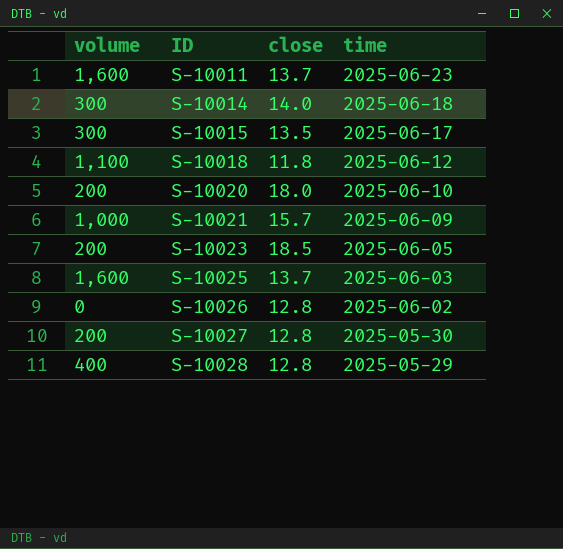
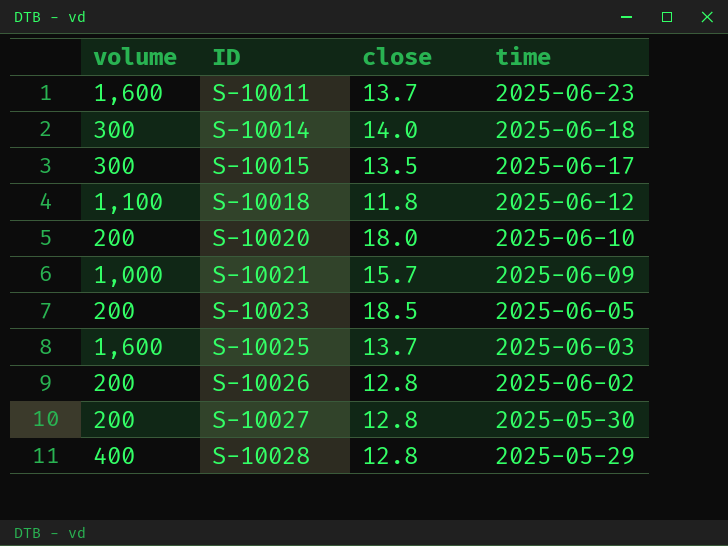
S-10026 | volume: 0 -> 200

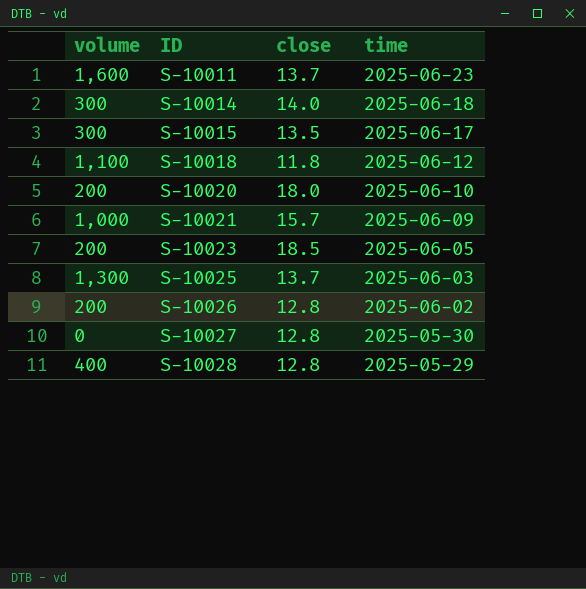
S-10025 | volume: 1,600 -> 1,300
S-10027 | volume: 200 -> 0

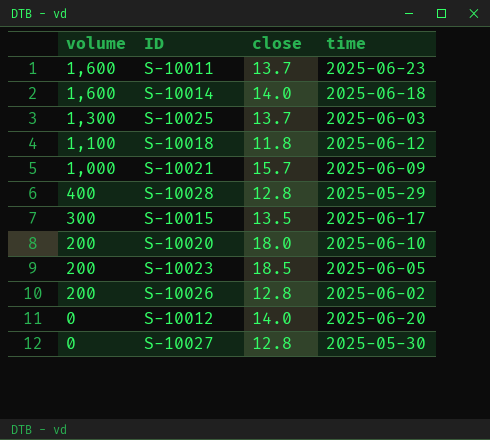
row order: ID ascending -> volume descending
S-10014 | volume: 300 -> 1,600
row S-10012: none -> 0 | 14.0 | 2025-06-20

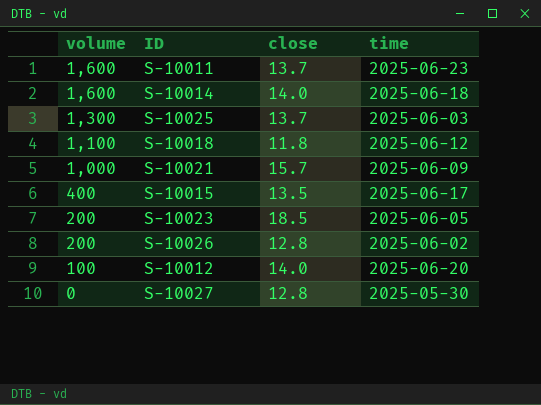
row S-10028: 400 | 12.8 | 2025-05-29 -> none
row S-10020: 200 | 18.0 | 2025-06-10 -> none
S-10015 | volume: 300 -> 400
S-10012 | volume: 0 -> 100

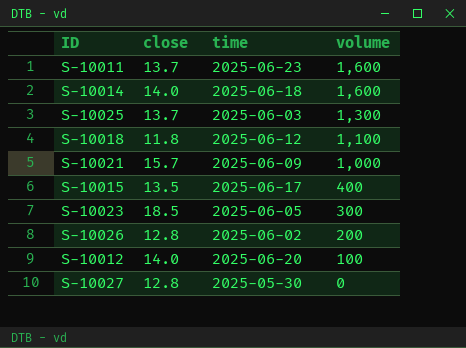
column volume | position: 1 -> 4
S-10023 | volume: 200 -> 300

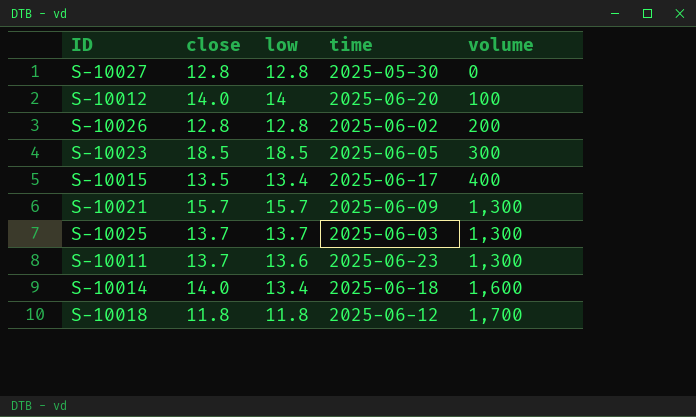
row order: volume descending -> volume ascending
column low | position: none -> 3
S-10021 | volume: 1,000 -> 1,300
S-10011 | volume: 1,600 -> 1,300
S-10018 | volume: 1,100 -> 1,700

